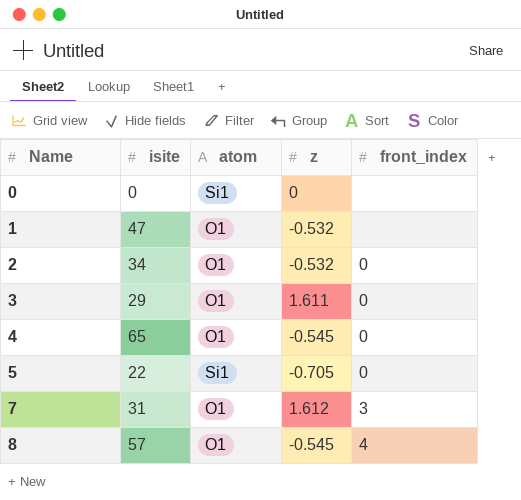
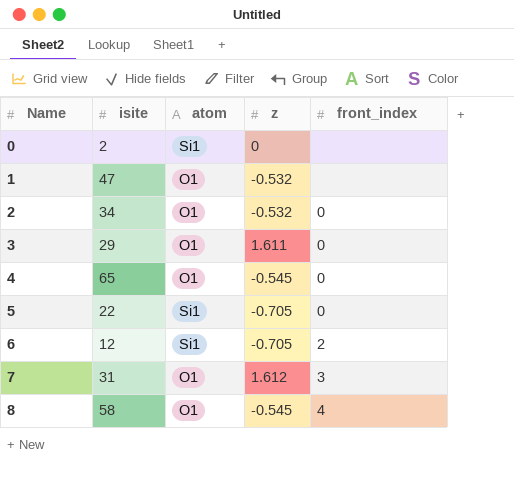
0 | isite: 0 -> 2
row 6: none -> 12 | Si1 | -0.705 | 2
8 | isite: 57 -> 58

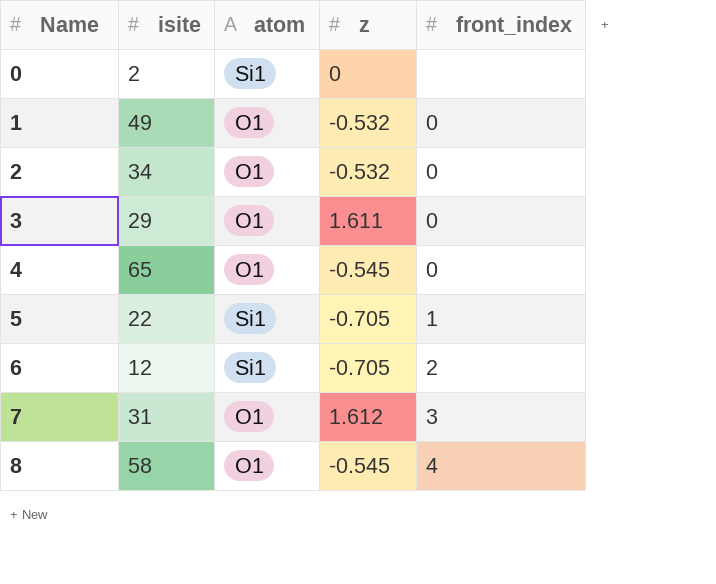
1 | isite: 47 -> 49
1 | front_index: none -> 0
5 | front_index: 0 -> 1

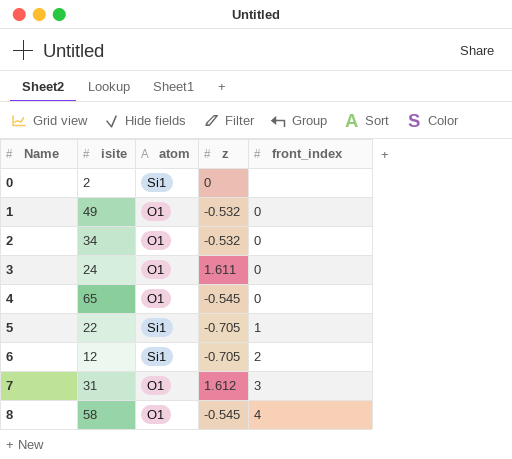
3 | isite: 29 -> 24

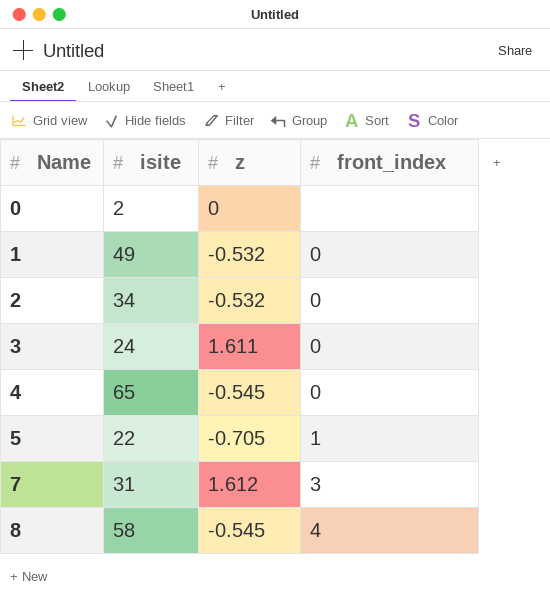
column atom | position: 3 -> none
row 6: 12 | Si1 | -0.705 | 2 -> none

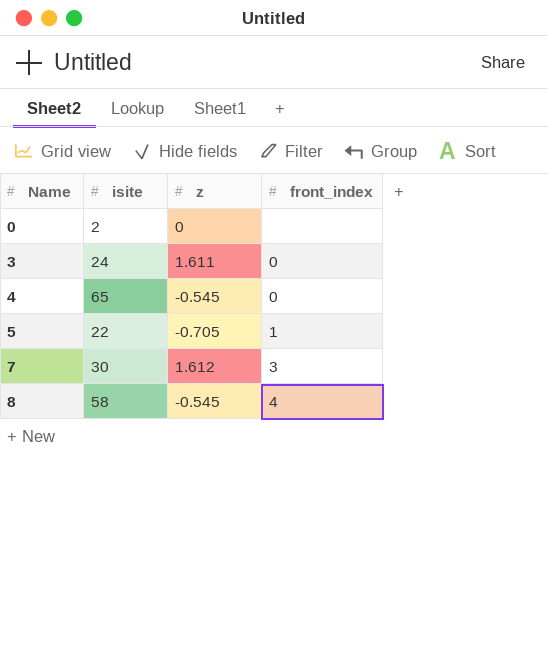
row 1: 49 | -0.532 | 0 -> none
row 2: 34 | -0.532 | 0 -> none
7 | isite: 31 -> 30

